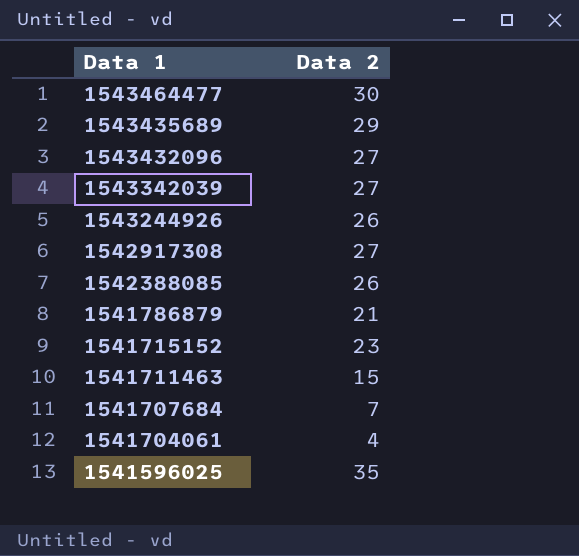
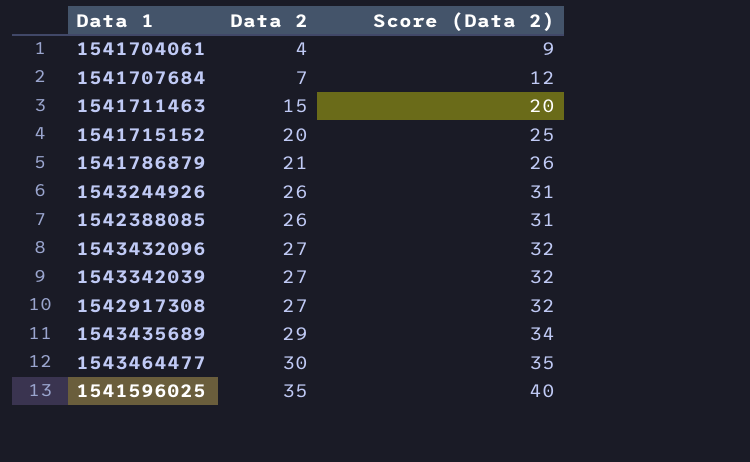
row order: Data 1 descending -> Data 2 ascending
column Score (Data 2) | formula: none -> [Data 2] + 5
1541715152 | Data 2: 23 -> 20

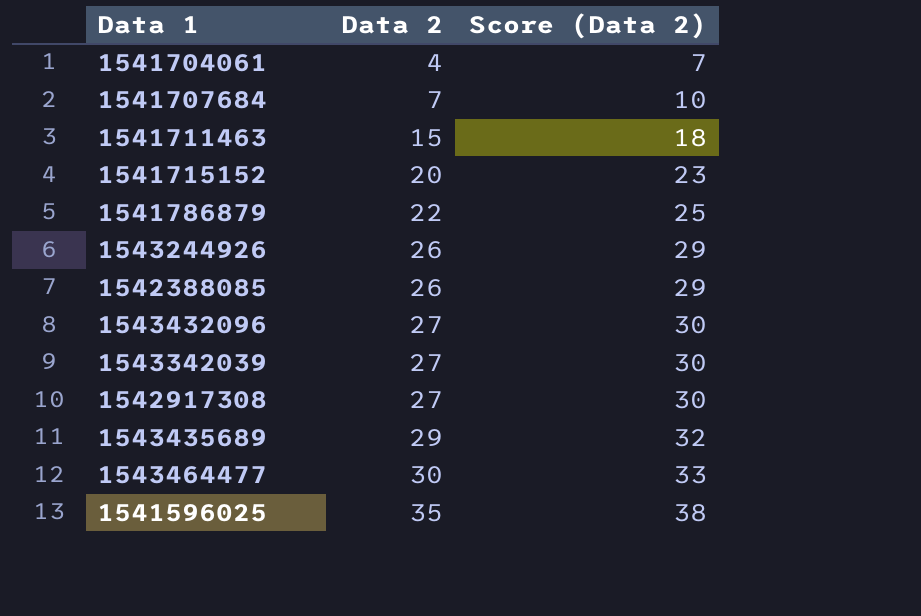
column Score (Data 2) | formula: [Data 2] + 5 -> [Data 2] + 3
1541786879 | Data 2: 21 -> 22

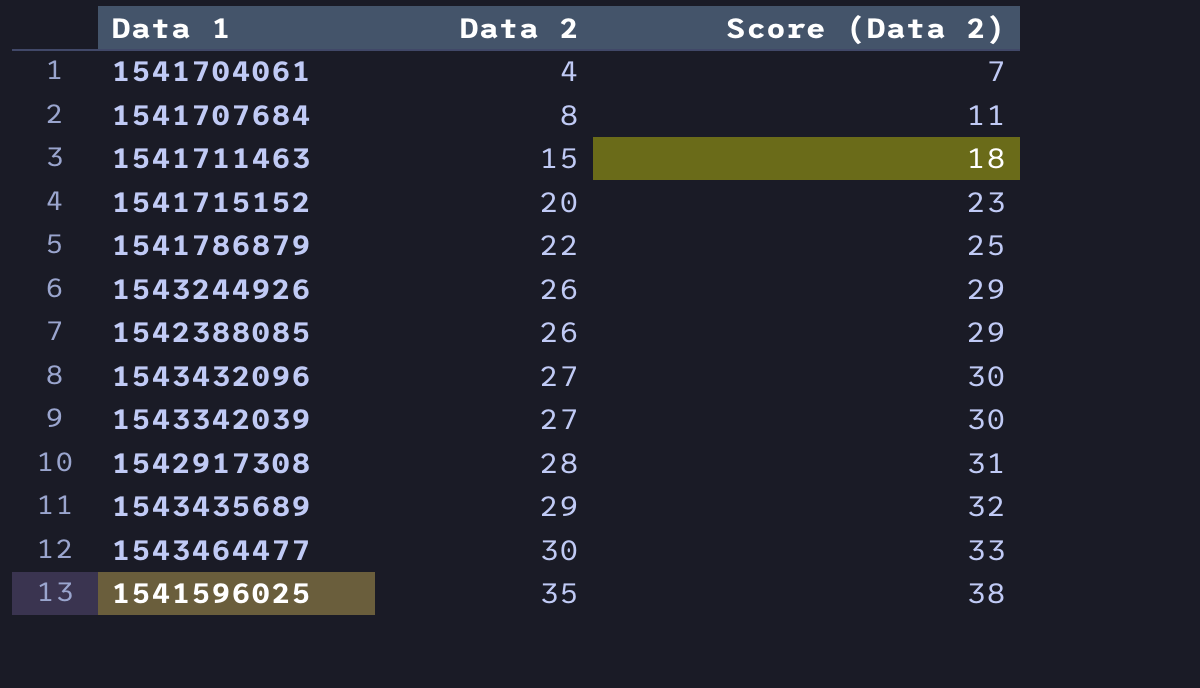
1541707684 | Data 2: 7 -> 8
1541707684 | Score (Data 2): 10 -> 11
1542917308 | Data 2: 27 -> 28
1542917308 | Score (Data 2): 30 -> 31

